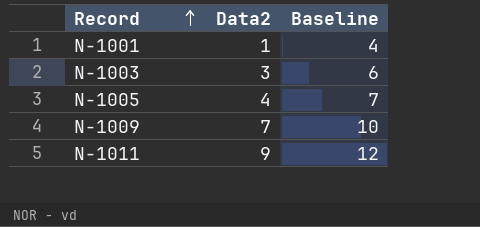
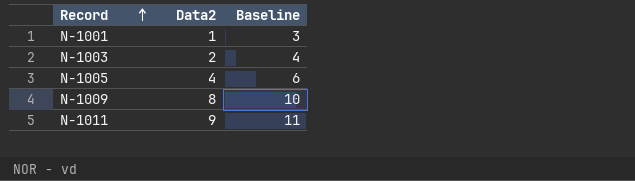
column Baseline | formula: [Data2] + 3 -> [Data2] + 2
N-1003 | Data2: 3 -> 2
N-1009 | Data2: 7 -> 8

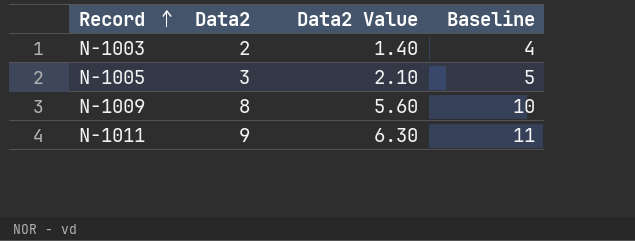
column Data2 Value | formula: none -> [Data2] * 0.7
row N-1001: 1 | 3 -> none
N-1005 | Data2: 4 -> 3
N-1005 | Baseline: 6 -> 5

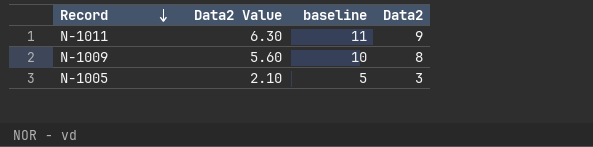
row order: Record ascending -> Record descending
column name: Baseline -> baseline
column Data2 | position: 2 -> 4
row N-1003: 2 | 1.40 | 4 -> none

